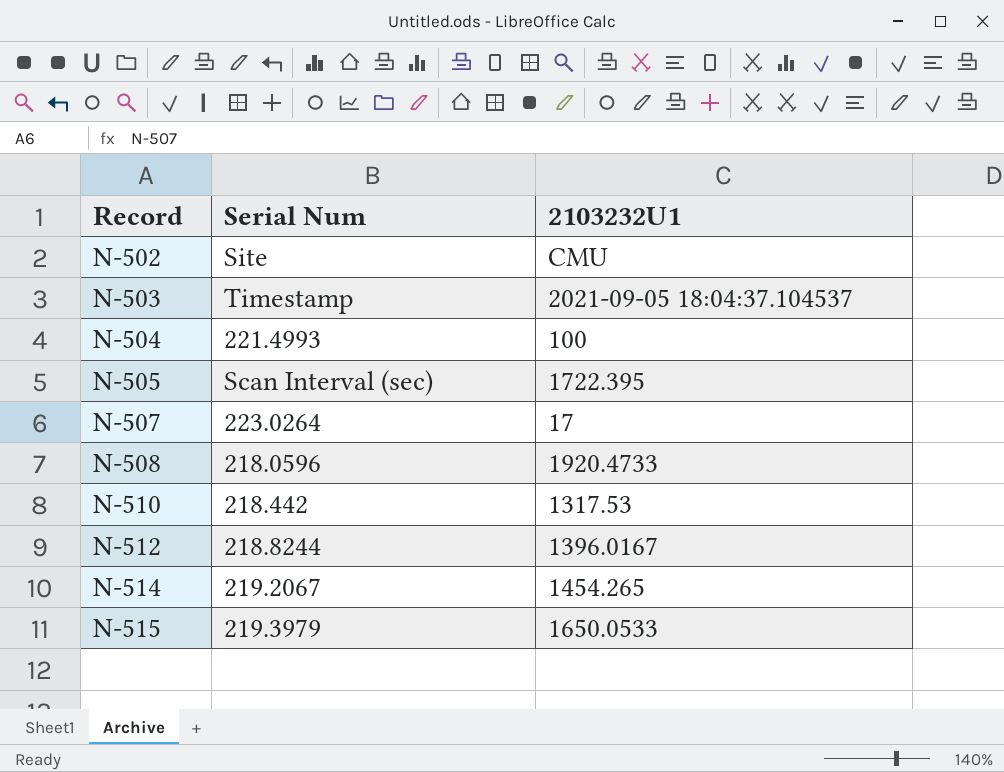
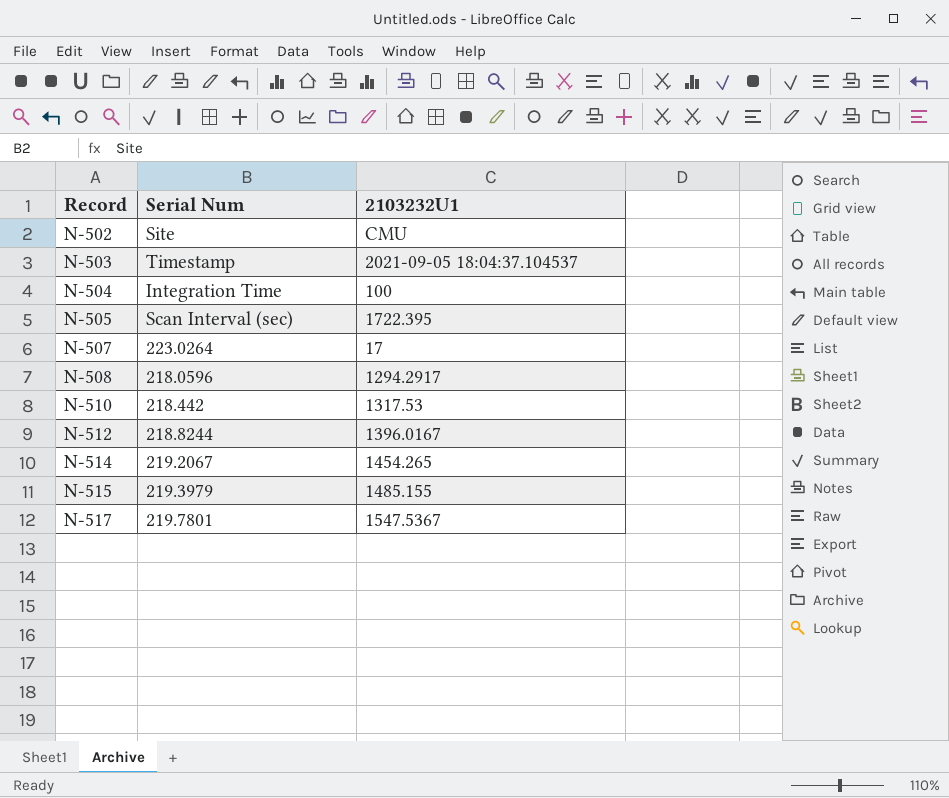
N-504 | Serial Num: 221.4993 -> Integration Time
N-508 | 2103232U1: 1920.4733 -> 1294.2917
N-515 | 2103232U1: 1650.0533 -> 1485.155
row N-517: none -> 219.7801 | 1547.5367

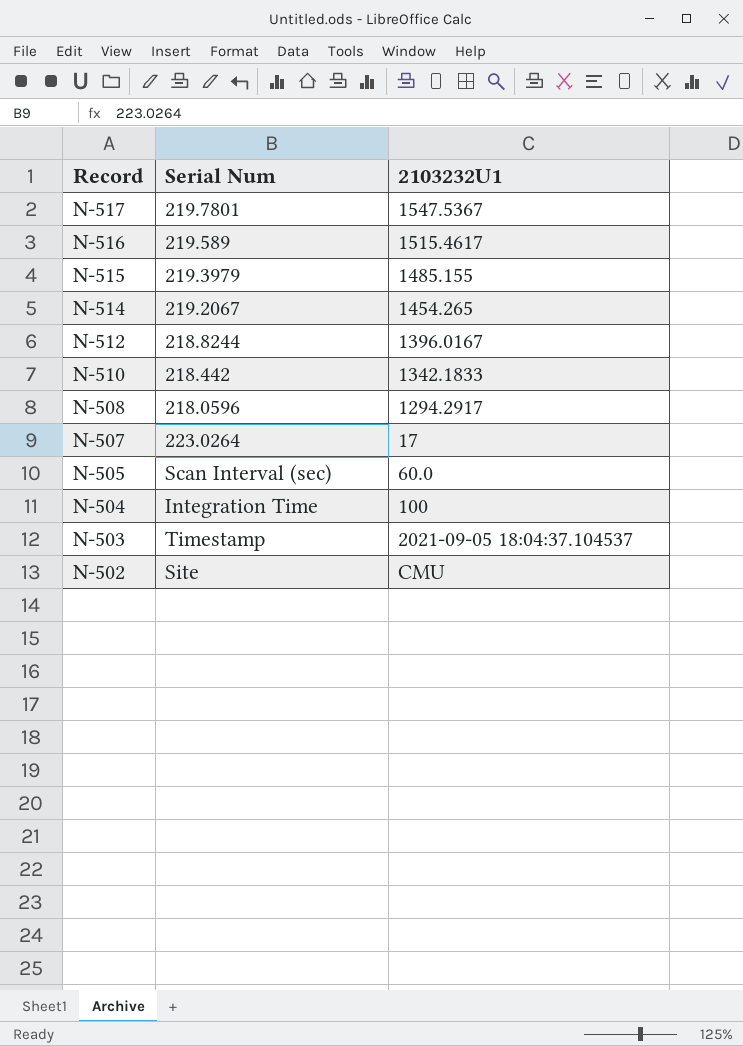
row order: Record ascending -> Record descending
row N-516: none -> 219.589 | 1515.4617
N-510 | 2103232U1: 1317.53 -> 1342.1833
N-505 | 2103232U1: 1722.395 -> 60.0

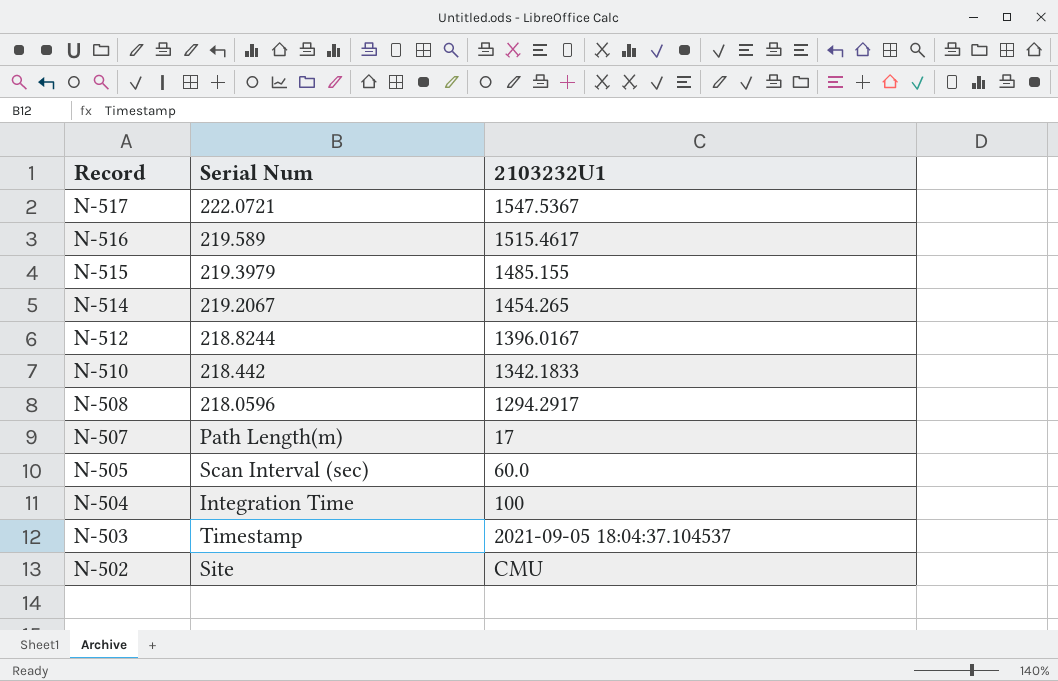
N-517 | Serial Num: 219.7801 -> 222.0721
N-507 | Serial Num: 223.0264 -> Path Length(m)

